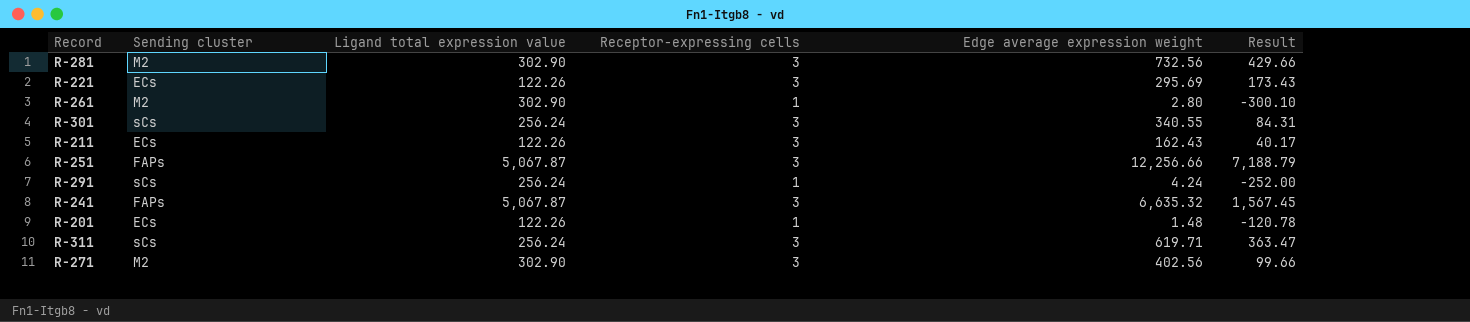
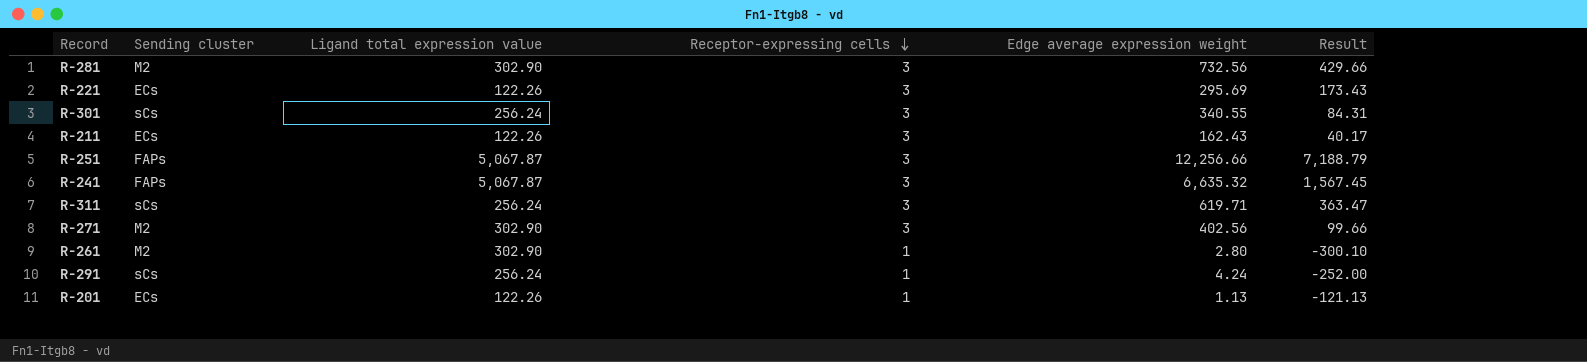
row order: none -> Receptor-expressing cells descending
R-201 | Edge average expression weight: 1.48 -> 1.13
R-201 | Result: -120.78 -> -121.13

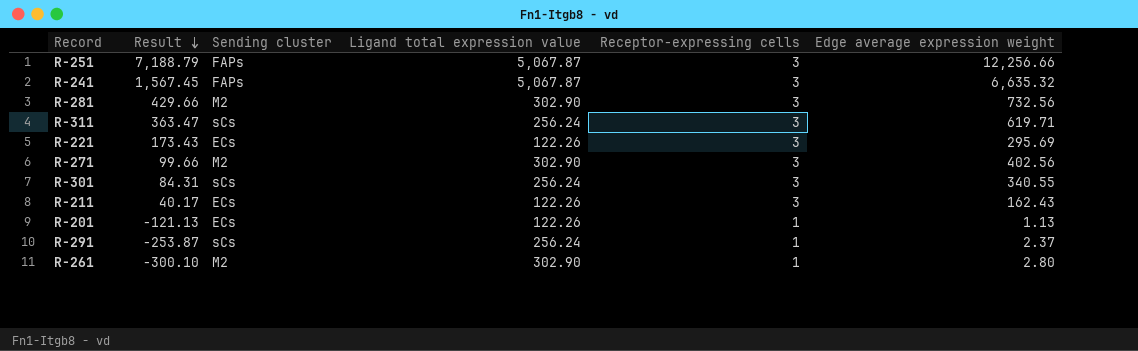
row order: Receptor-expressing cells descending -> Result descending
column Result | position: 6 -> 2
R-291 | Result: -252.00 -> -253.87
R-291 | Edge average expression weight: 4.24 -> 2.37

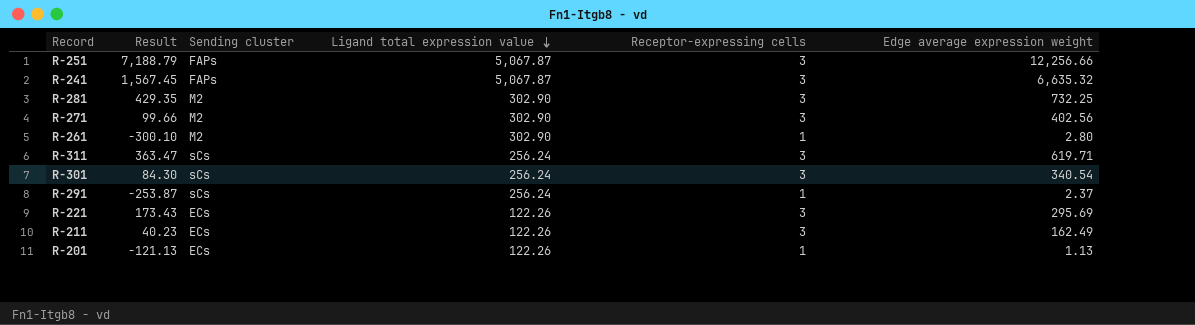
row order: Result descending -> Ligand total expression value descending
R-281 | Result: 429.66 -> 429.35
R-281 | Edge average expression weight: 732.56 -> 732.25
R-301 | Result: 84.31 -> 84.30
R-301 | Edge average expression weight: 340.55 -> 340.54
R-211 | Result: 40.17 -> 40.23
R-211 | Edge average expression weight: 162.43 -> 162.49

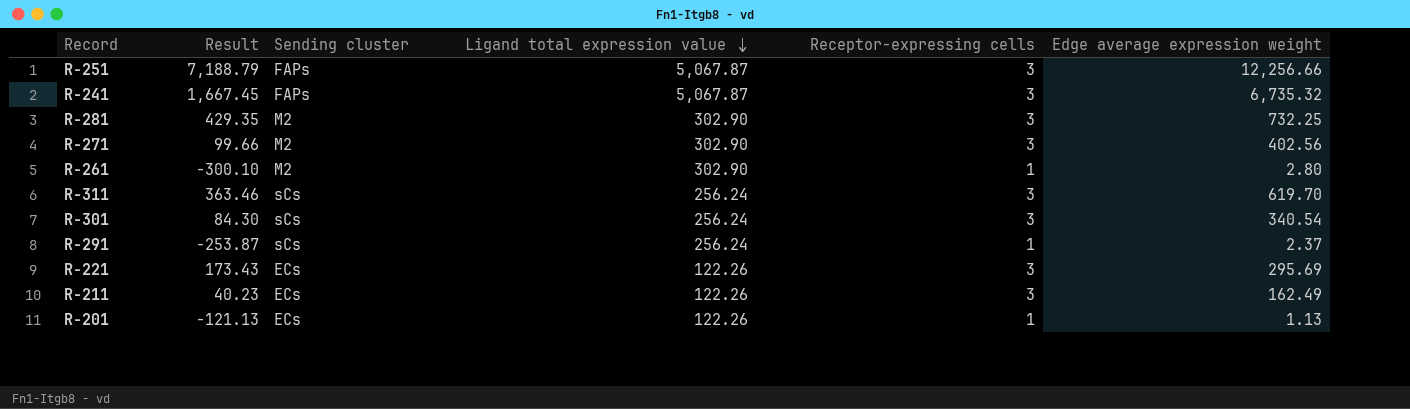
R-241 | Result: 1,567.45 -> 1,667.45
R-241 | Edge average expression weight: 6,635.32 -> 6,735.32
R-311 | Result: 363.47 -> 363.46
R-311 | Edge average expression weight: 619.71 -> 619.70

